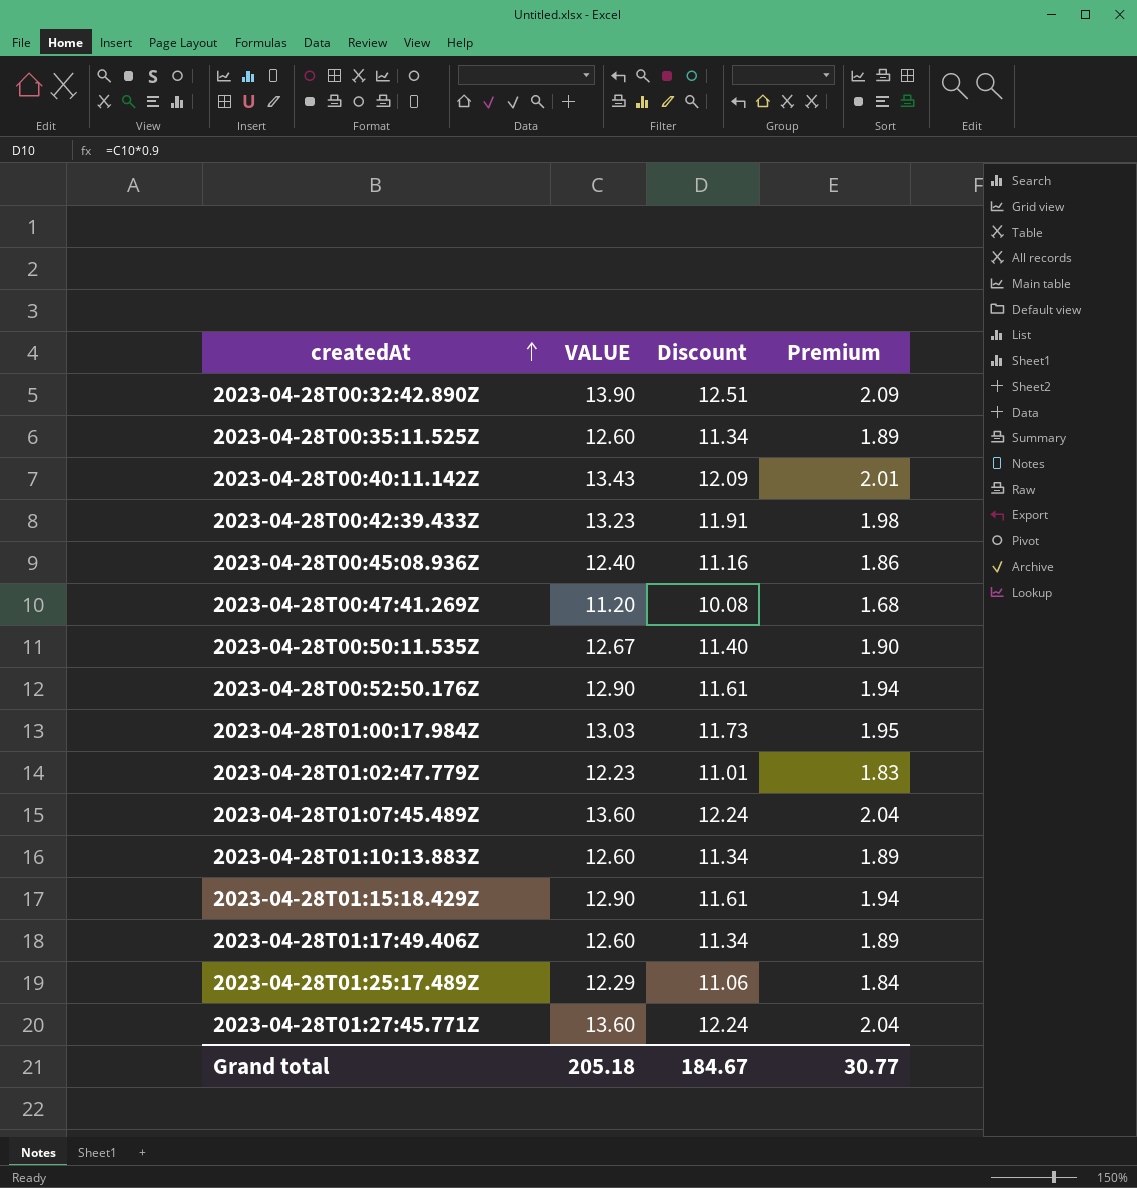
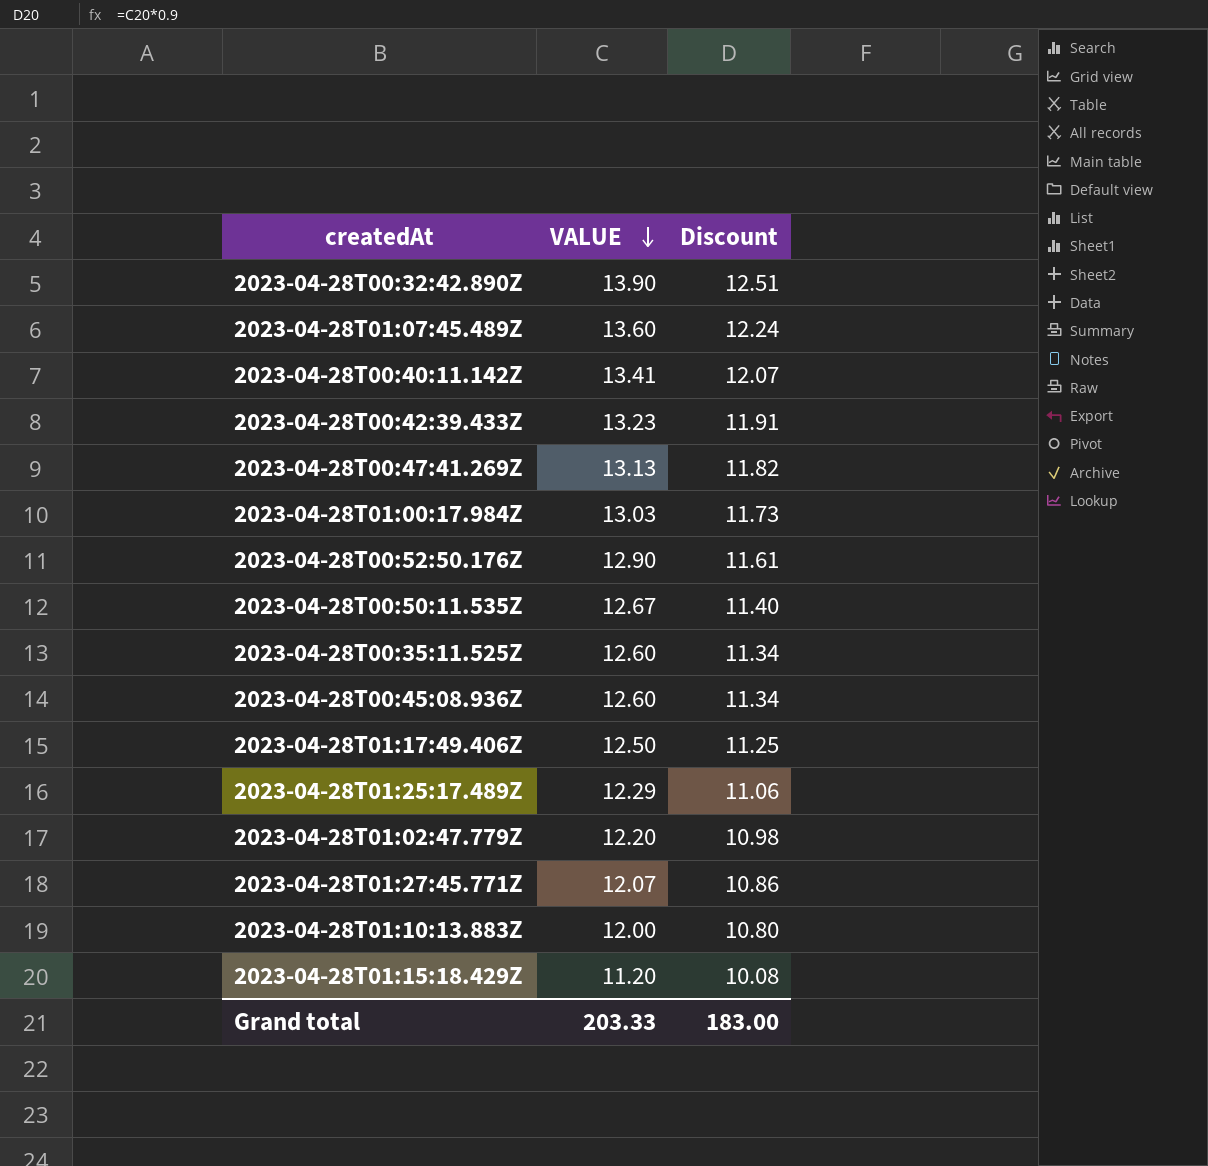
row order: createdAt ascending -> VALUE descending
column Premium | formula: [VALUE] * 0.15 -> none
2023-04-28T00:40:11.142Z | VALUE: 13.43 -> 13.41
2023-04-28T00:40:11.142Z | Discount: 12.09 -> 12.07
2023-04-28T00:47:41.269Z | VALUE: 11.20 -> 13.13
2023-04-28T00:47:41.269Z | Discount: 10.08 -> 11.82
2023-04-28T00:45:08.936Z | VALUE: 12.40 -> 12.60
2023-04-28T00:45:08.936Z | Discount: 11.16 -> 11.34
2023-04-28T01:17:49.406Z | VALUE: 12.60 -> 12.50
2023-04-28T01:17:49.406Z | Discount: 11.34 -> 11.25
2023-04-28T01:02:47.779Z | VALUE: 12.23 -> 12.20
2023-04-28T01:02:47.779Z | Discount: 11.01 -> 10.98
2023-04-28T01:27:45.771Z | VALUE: 13.60 -> 12.07
2023-04-28T01:27:45.771Z | Discount: 12.24 -> 10.86
2023-04-28T01:10:13.883Z | VALUE: 12.60 -> 12.00
2023-04-28T01:10:13.883Z | Discount: 11.34 -> 10.80
2023-04-28T01:15:18.429Z | VALUE: 12.90 -> 11.20
2023-04-28T01:15:18.429Z | Discount: 11.61 -> 10.08
Grand total | VALUE: 205.18 -> 203.33
Grand total | Discount: 184.67 -> 183.00

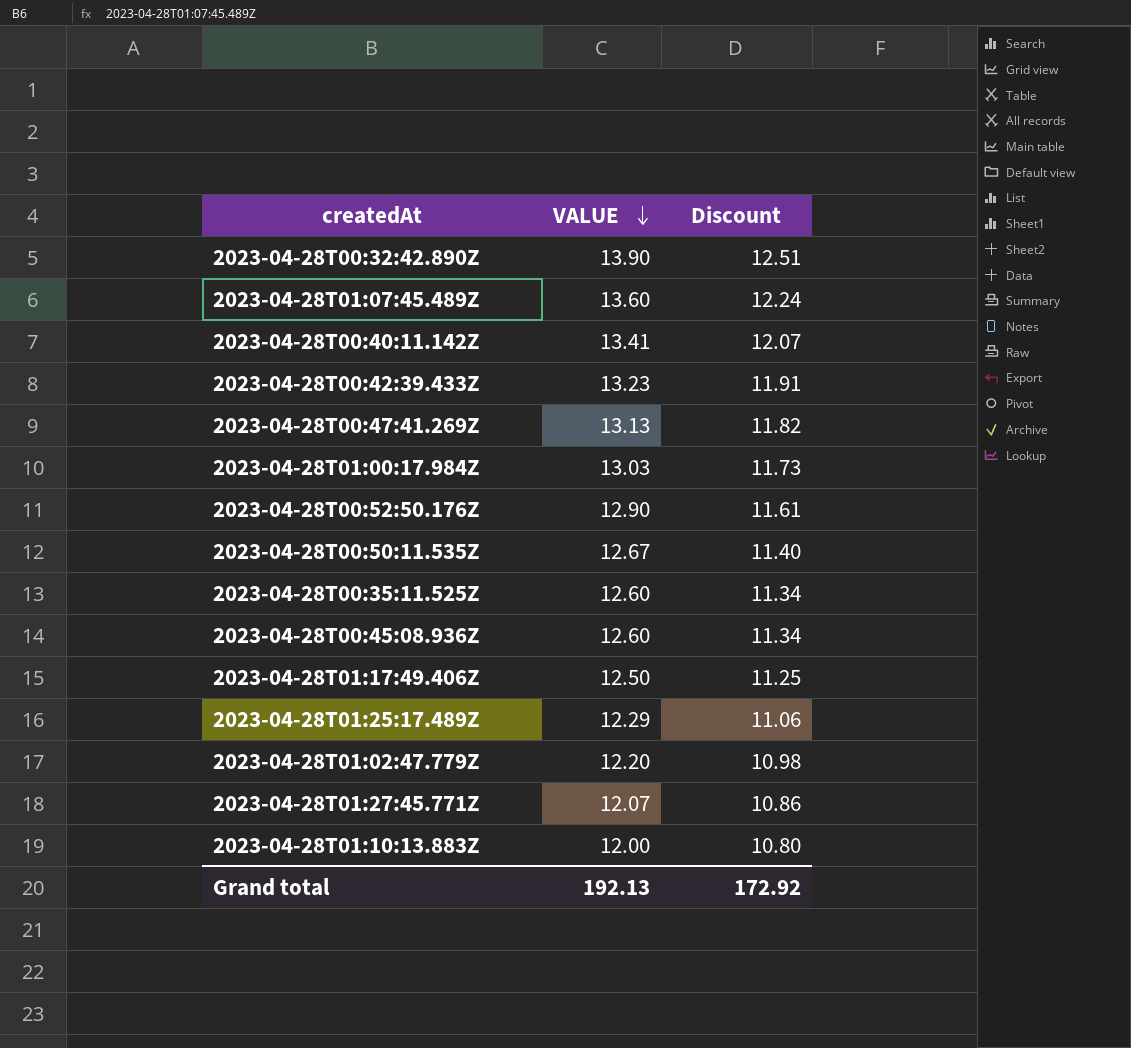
row 2023-04-28T01:15:18.429Z: 11.20 | 10.08 -> none
Grand total | VALUE: 203.33 -> 192.13
Grand total | Discount: 183.00 -> 172.92

